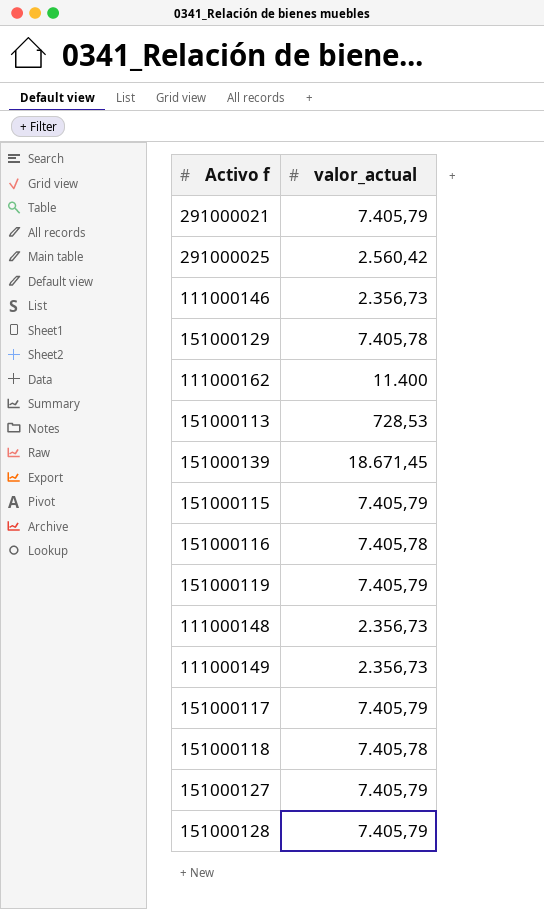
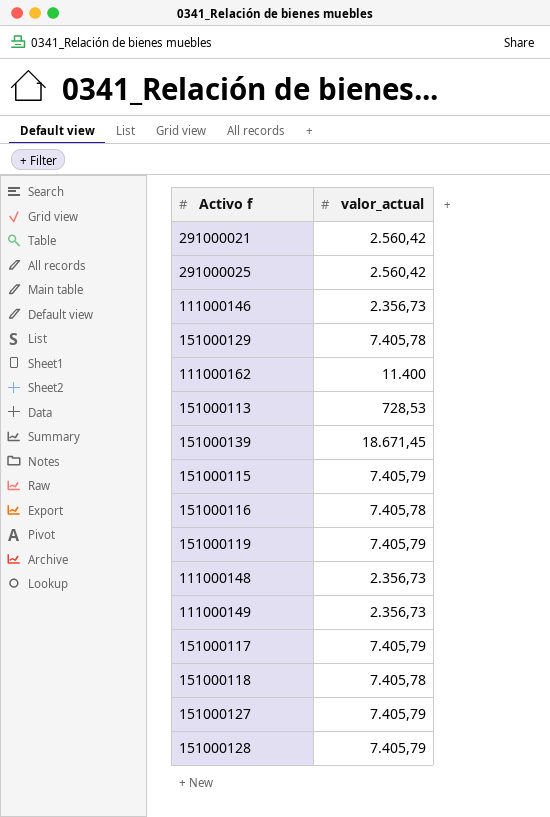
291000021 | valor_actual: 7.405,79 -> 2.560,42

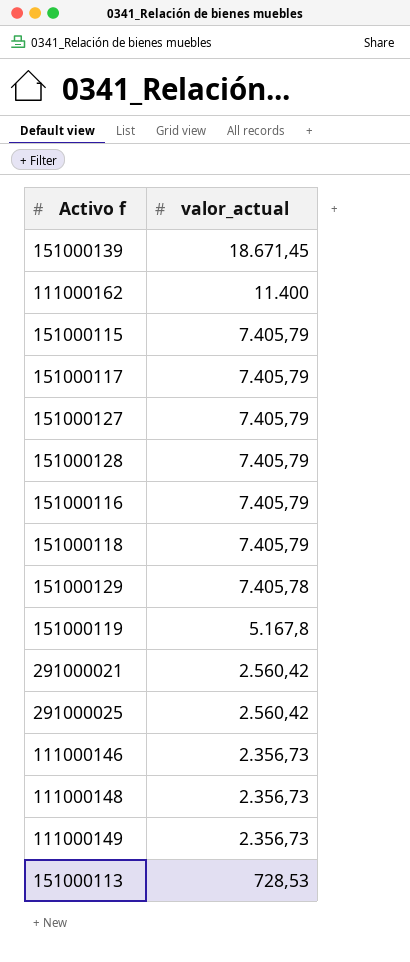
row order: none -> valor_actual descending
151000116 | valor_actual: 7.405,78 -> 7.405,79
151000118 | valor_actual: 7.405,78 -> 7.405,79
151000119 | valor_actual: 7.405,79 -> 5.167,8

